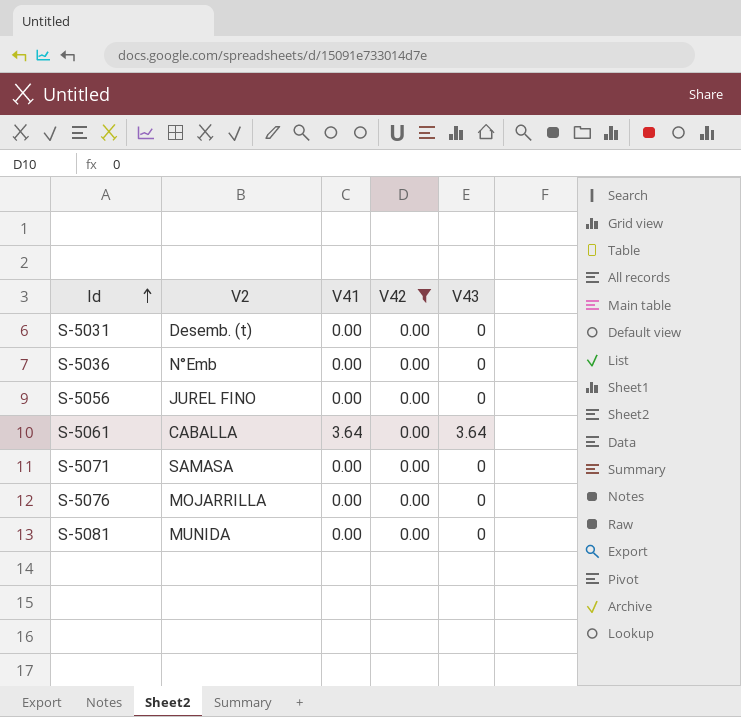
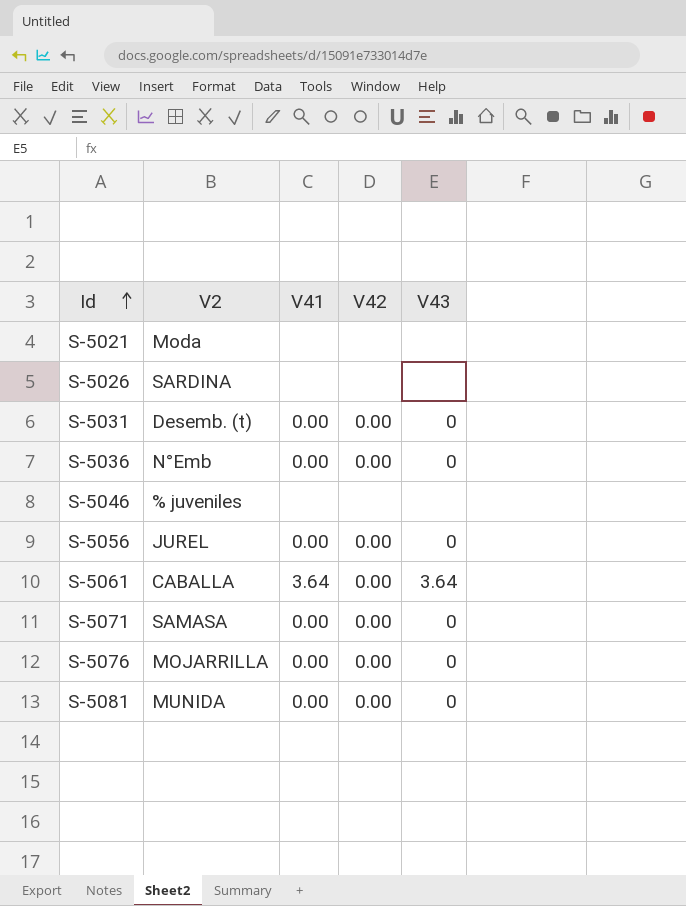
filter: V42 = 0.00 -> none
S-5056 | V2: JUREL FINO -> JUREL

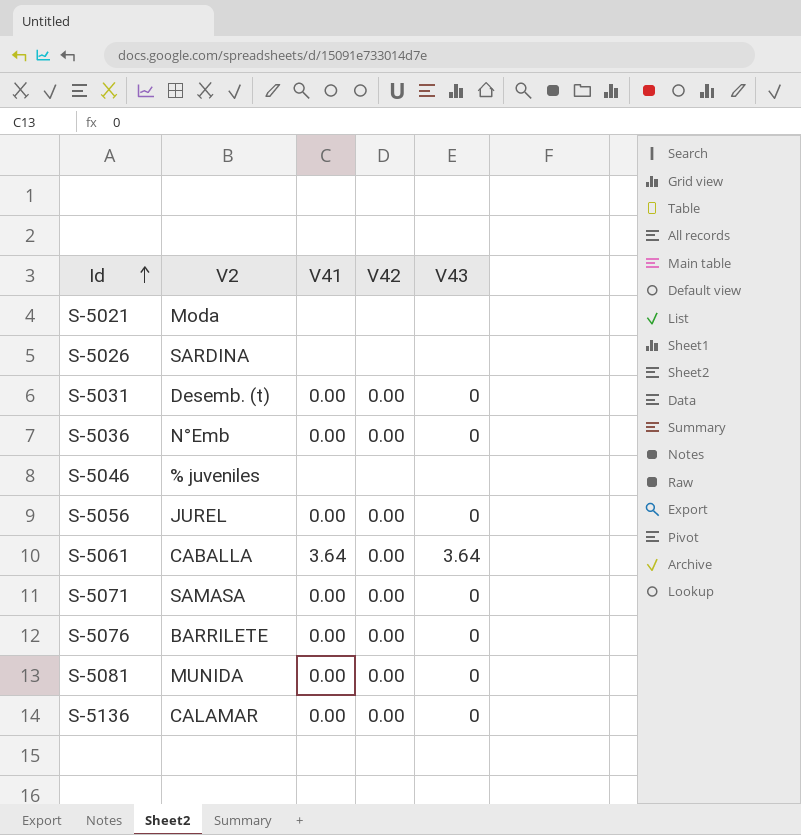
S-5076 | V2: MOJARRILLA -> BARRILETE
row S-5136: none -> CALAMAR | 0.00 | 0.00 | 0

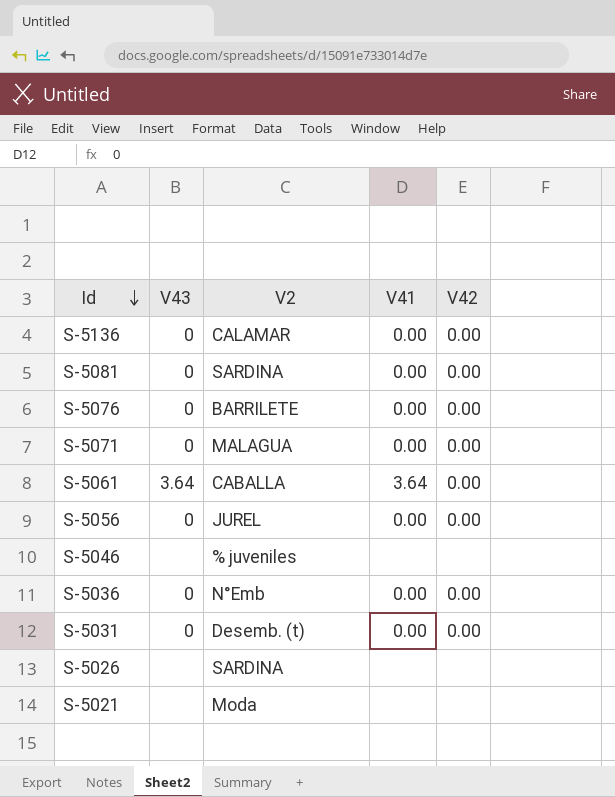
row order: Id ascending -> Id descending
column V43 | position: 5 -> 2
S-5081 | V2: MUNIDA -> SARDINA
S-5071 | V2: SAMASA -> MALAGUA

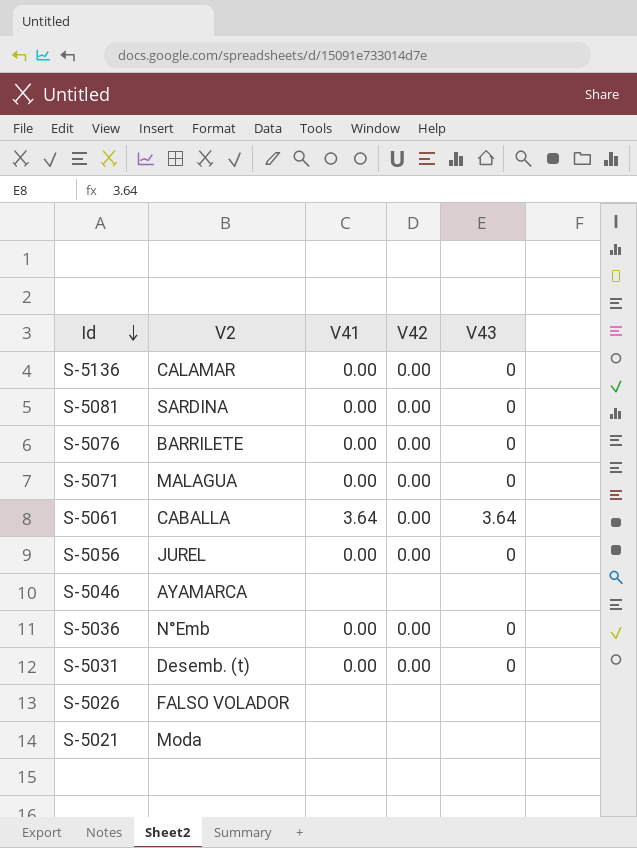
column V43 | position: 2 -> 5
S-5046 | V2: % juveniles -> AYAMARCA
S-5026 | V2: SARDINA -> FALSO VOLADOR

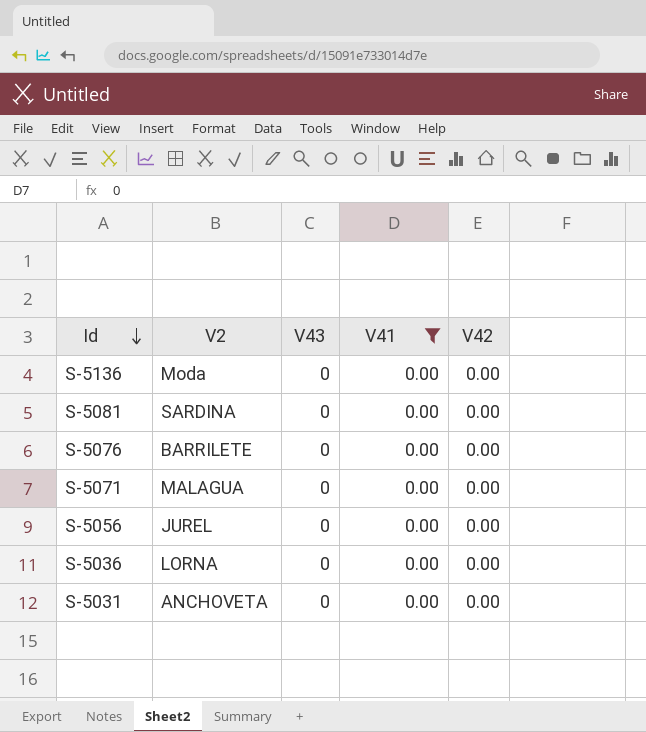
filter: none -> V41 = 0.00
column V43 | position: 5 -> 3
S-5136 | V2: CALAMAR -> Moda
S-5036 | V2: N°Emb -> LORNA
S-5031 | V2: Desemb. (t) -> ANCHOVETA

